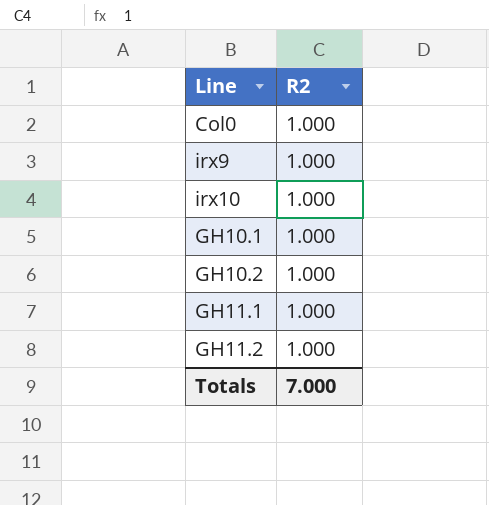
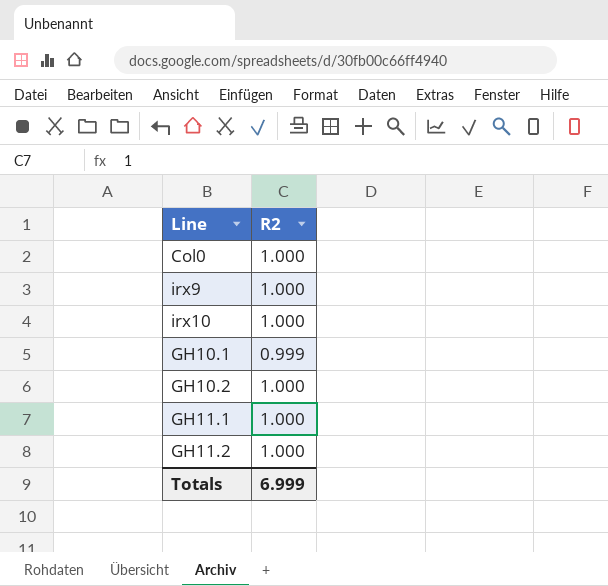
GH10.1 | R2: 1.000 -> 0.999
Totals | R2: 7.000 -> 6.999

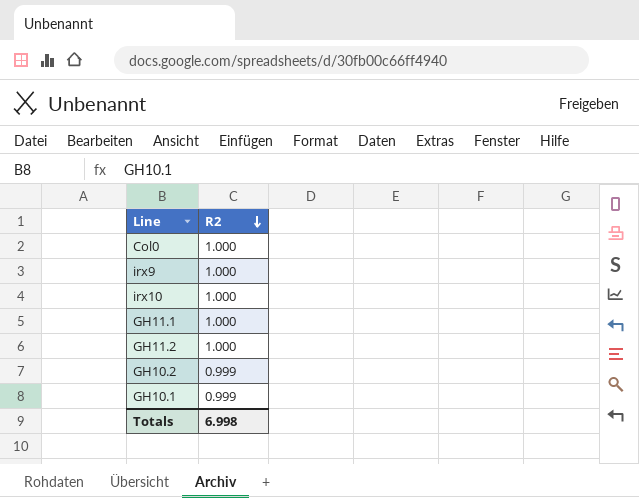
row order: none -> R2 descending
GH10.2 | R2: 1.000 -> 0.999
Totals | R2: 6.999 -> 6.998

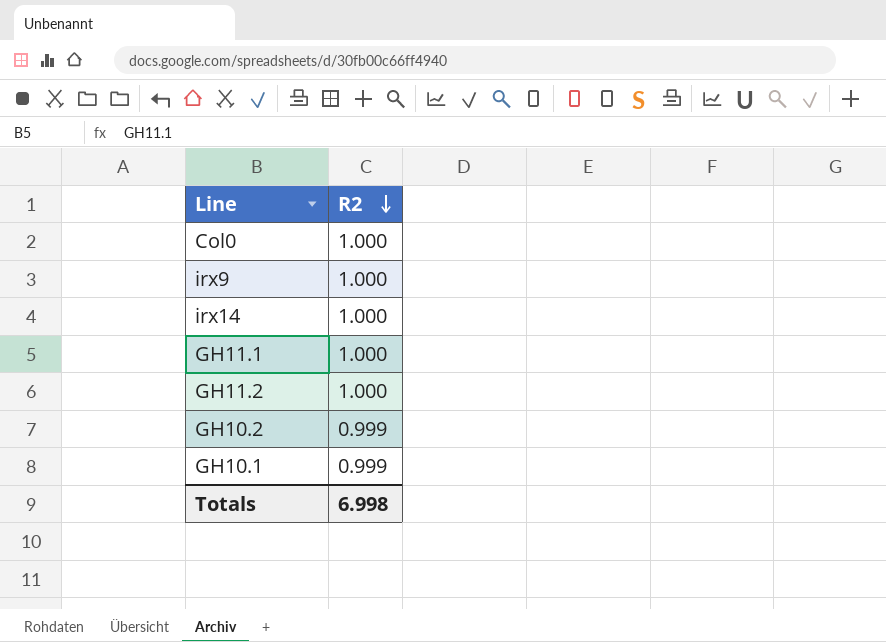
row irx10: 1.000 -> none
row irx14: none -> 1.000

